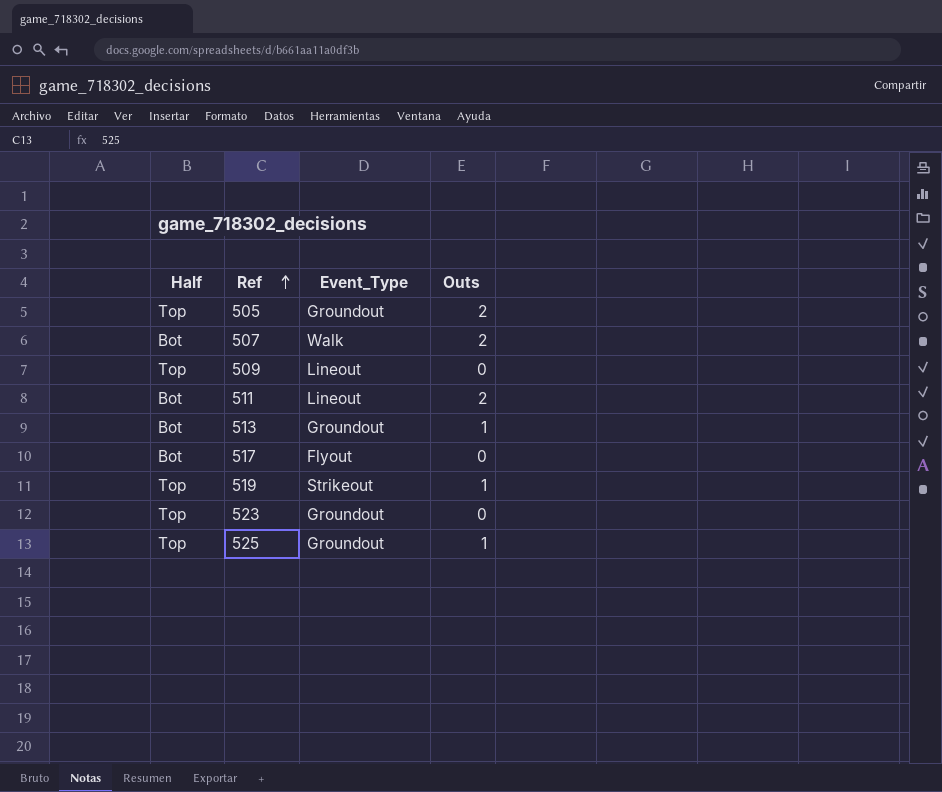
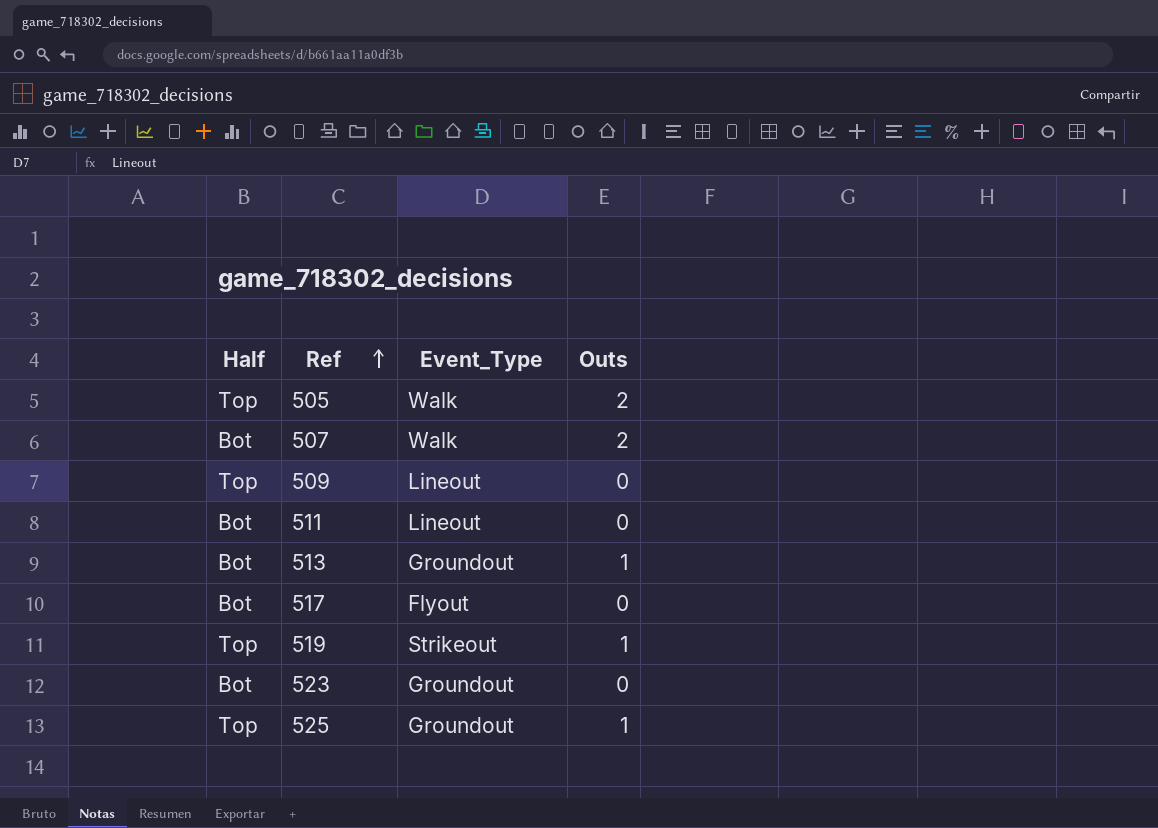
505 | Event_Type: Groundout -> Walk
511 | Outs: 2 -> 0
523 | Half: Top -> Bot

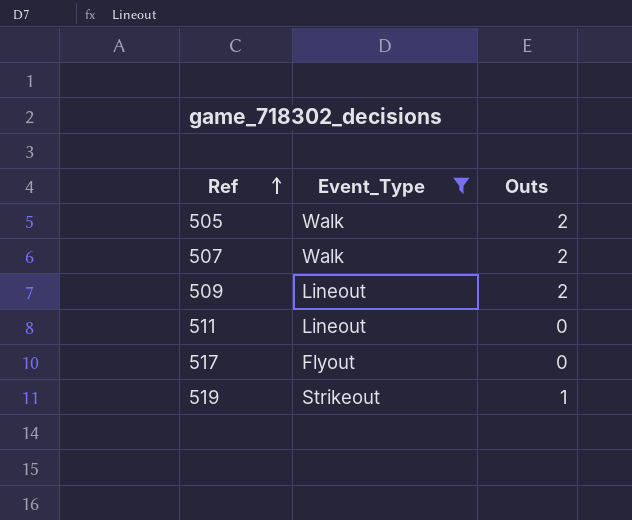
filter: none -> Event_Type != Groundout
column Half | position: 1 -> none
509 | Outs: 0 -> 2

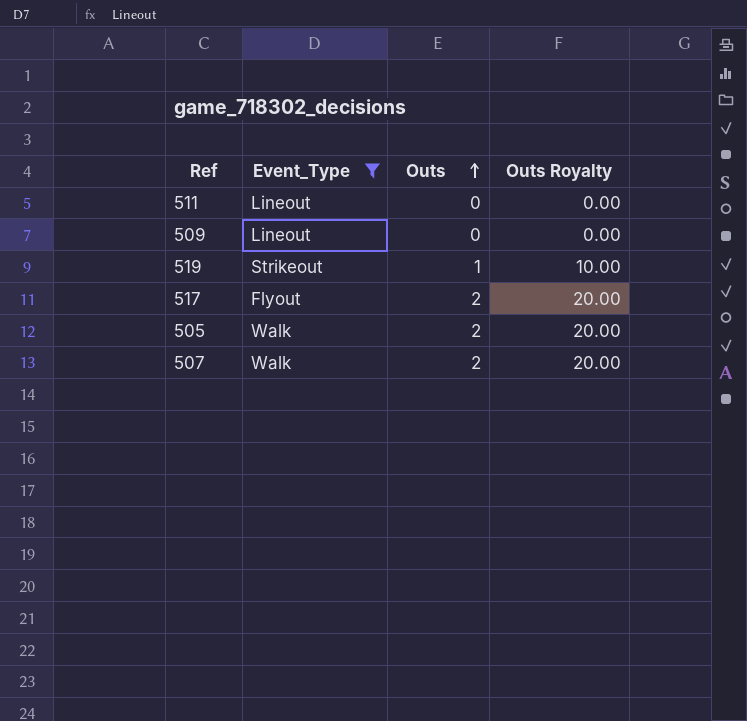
row order: Ref ascending -> Outs ascending
column Outs Royalty | formula: none -> [Outs] * 10
509 | Outs: 2 -> 0
517 | Outs: 0 -> 2

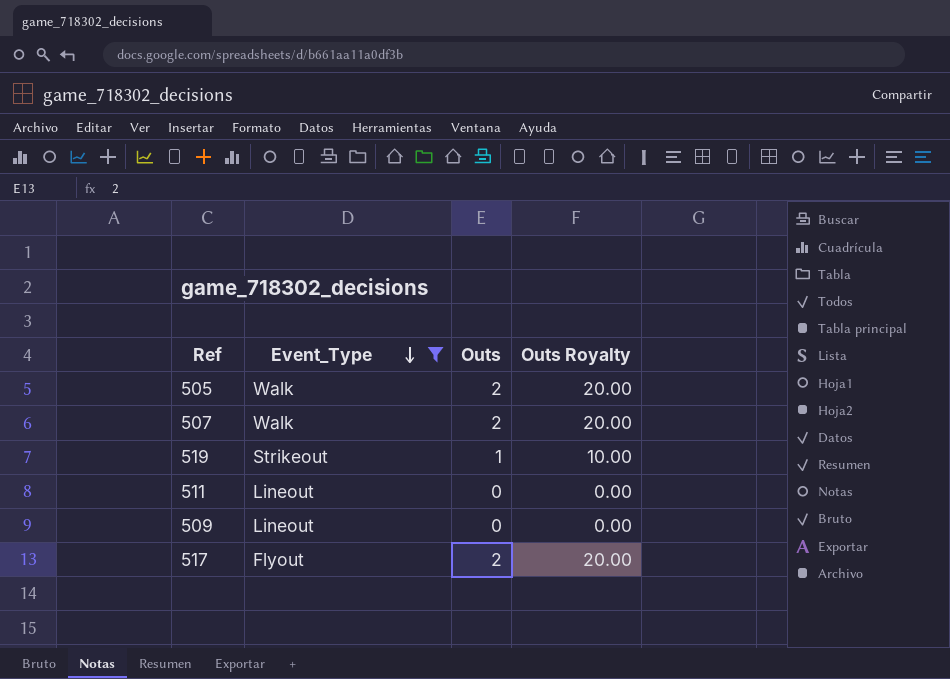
row order: Outs ascending -> Event_Type descending

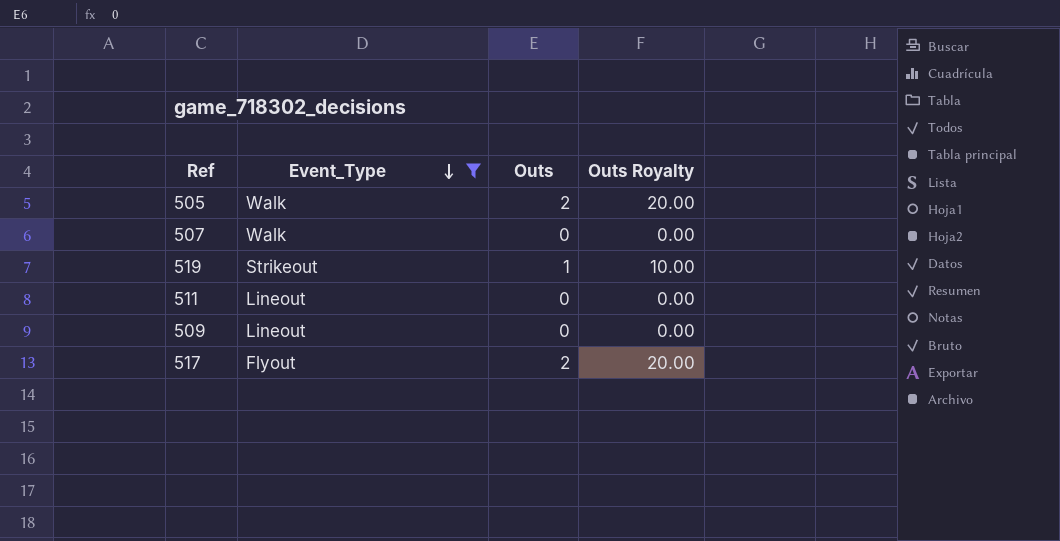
507 | Outs: 2 -> 0
507 | Outs Royalty: 20.00 -> 0.00

